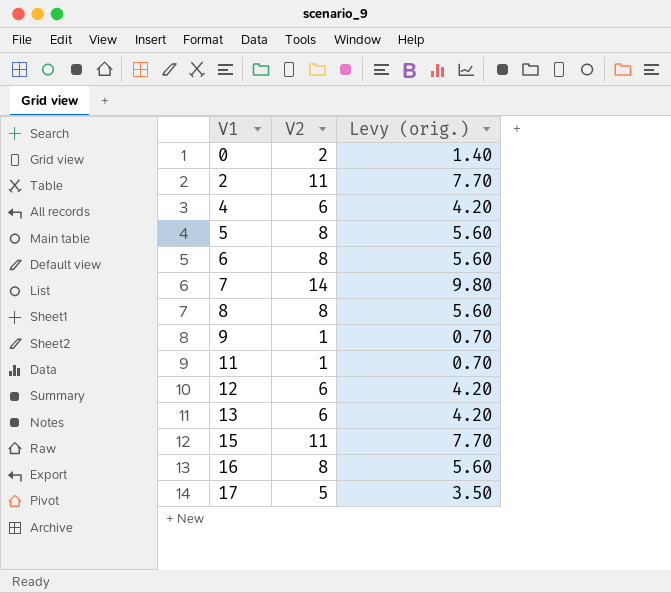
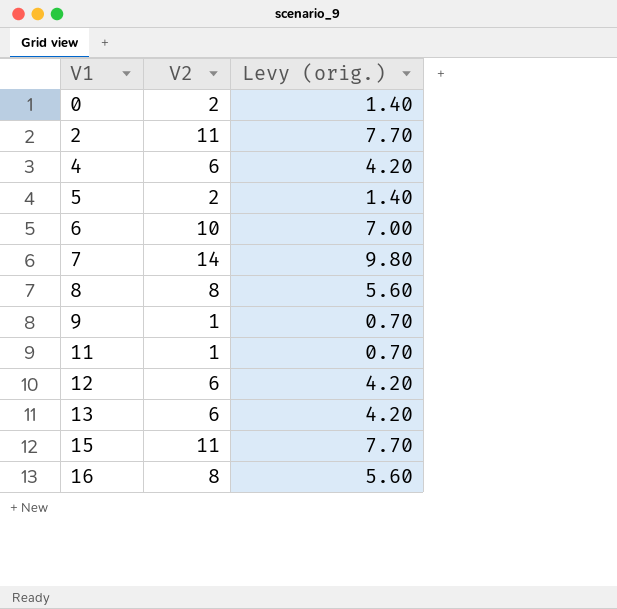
row 17: 5 | 3.50 -> none
5 | V2: 8 -> 2
5 | Levy (orig.): 5.60 -> 1.40
6 | V2: 8 -> 10
6 | Levy (orig.): 5.60 -> 7.00

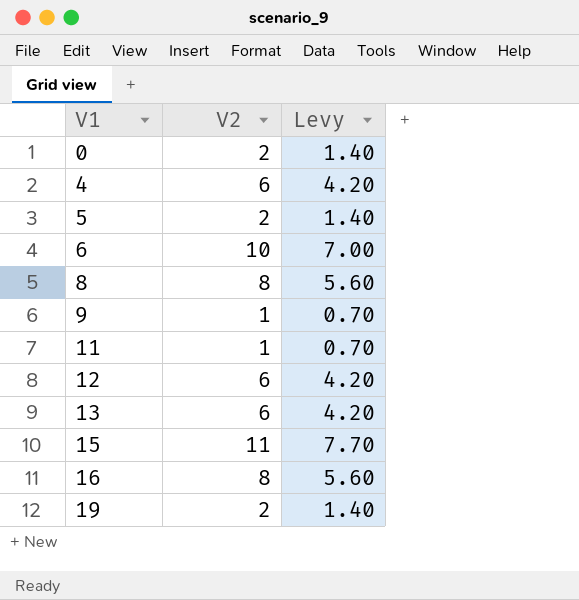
column name: Levy (orig.) -> Levy
row 2: 11 | 7.70 -> none
row 7: 14 | 9.80 -> none
row 19: none -> 2 | 1.40

